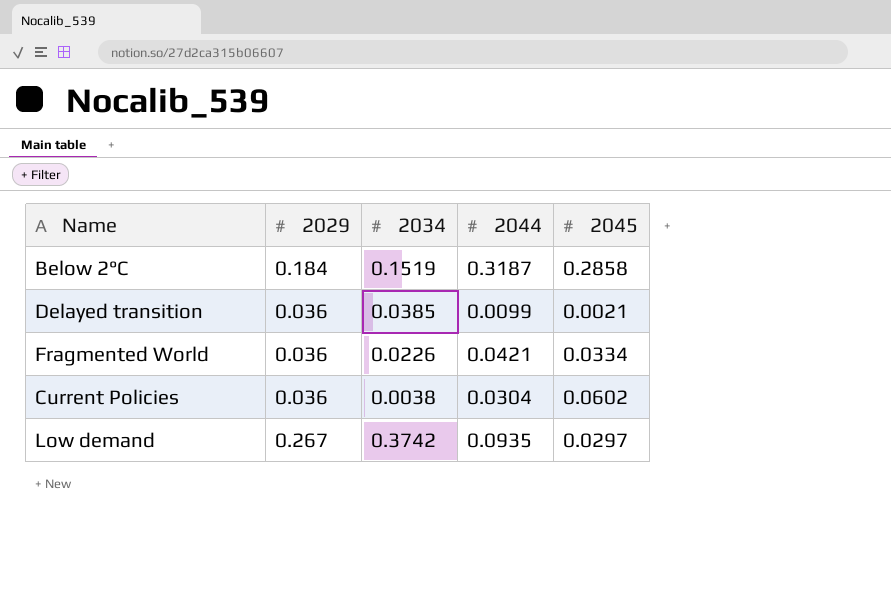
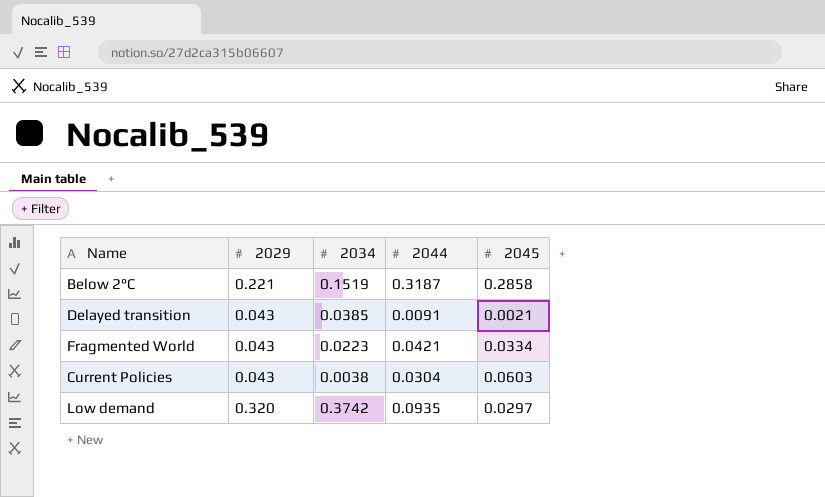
Below 2°C | 2029: 0.184 -> 0.221
Delayed transition | 2029: 0.036 -> 0.043
Delayed transition | 2044: 0.0099 -> 0.0091
Fragmented World | 2029: 0.036 -> 0.043
Fragmented World | 2034: 0.0226 -> 0.0223
Current Policies | 2029: 0.036 -> 0.043
Current Policies | 2045: 0.0602 -> 0.0603
Low demand | 2029: 0.267 -> 0.320

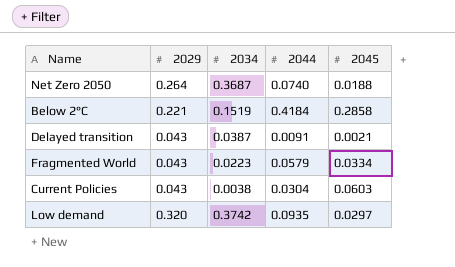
row Net Zero 2050: none -> 0.264 | 0.3687 | 0.0740 | 0.0188
Below 2°C | 2044: 0.3187 -> 0.4184
Delayed transition | 2034: 0.0385 -> 0.0387
Fragmented World | 2044: 0.0421 -> 0.0579

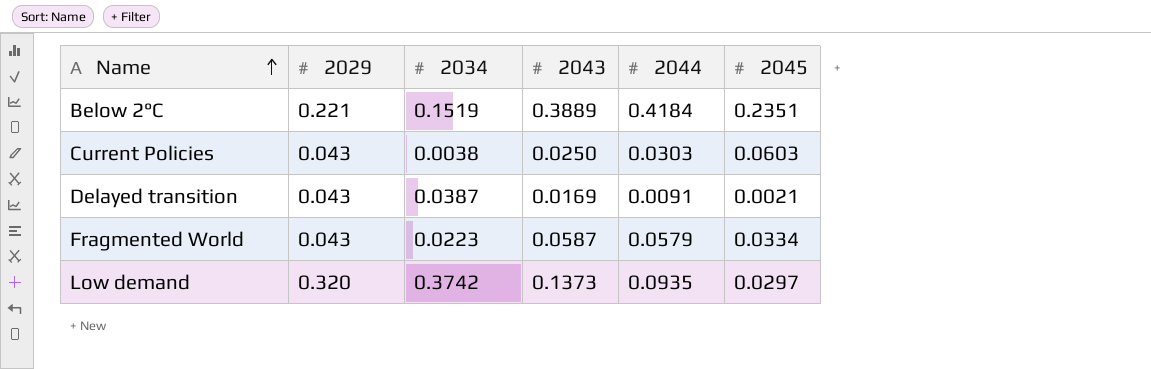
row order: none -> Name ascending
column 2043 | position: none -> 4
row Net Zero 2050: 0.264 | 0.3687 | 0.0740 | 0.0188 -> none
Below 2°C | 2045: 0.2858 -> 0.2351
Current Policies | 2044: 0.0304 -> 0.0303

